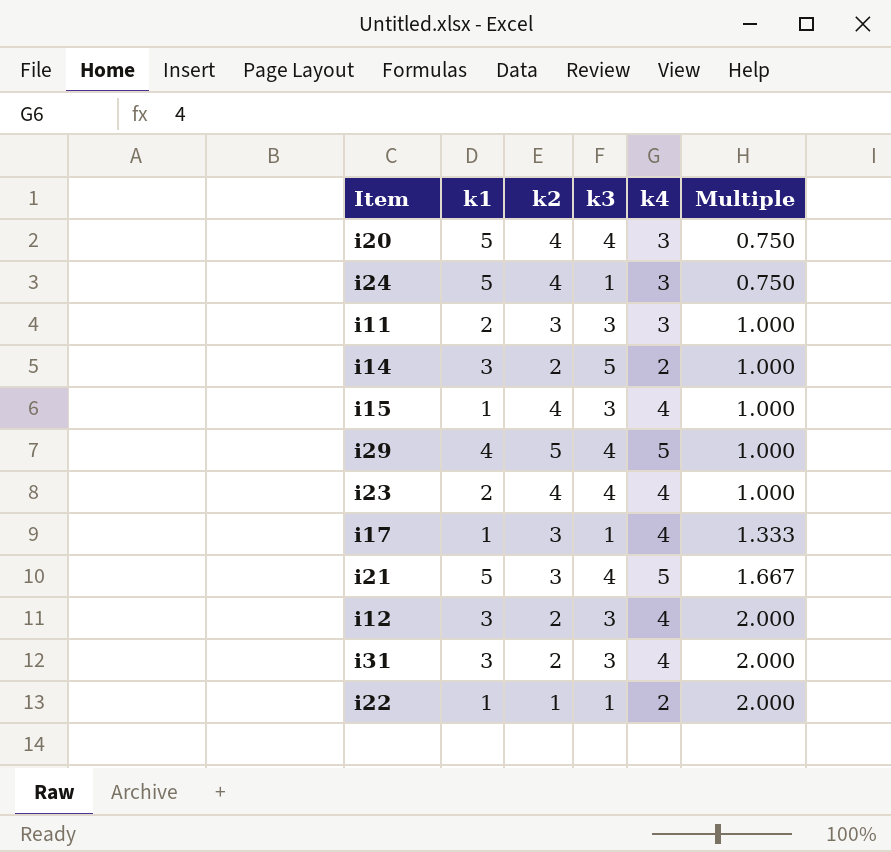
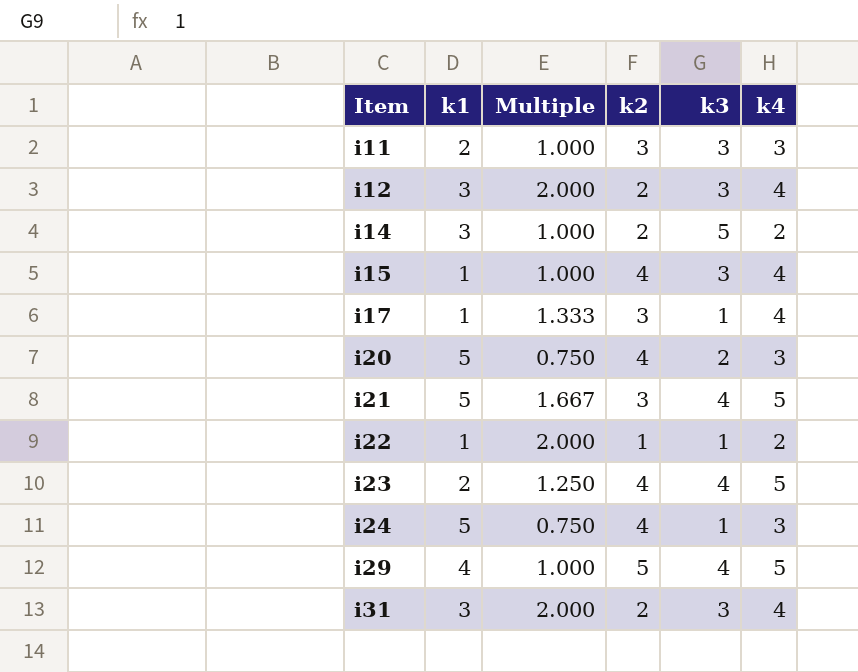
row order: Multiple ascending -> Item ascending
column Multiple | position: 6 -> 3
i20 | k3: 4 -> 2
i23 | Multiple: 1.000 -> 1.250
i23 | k4: 4 -> 5

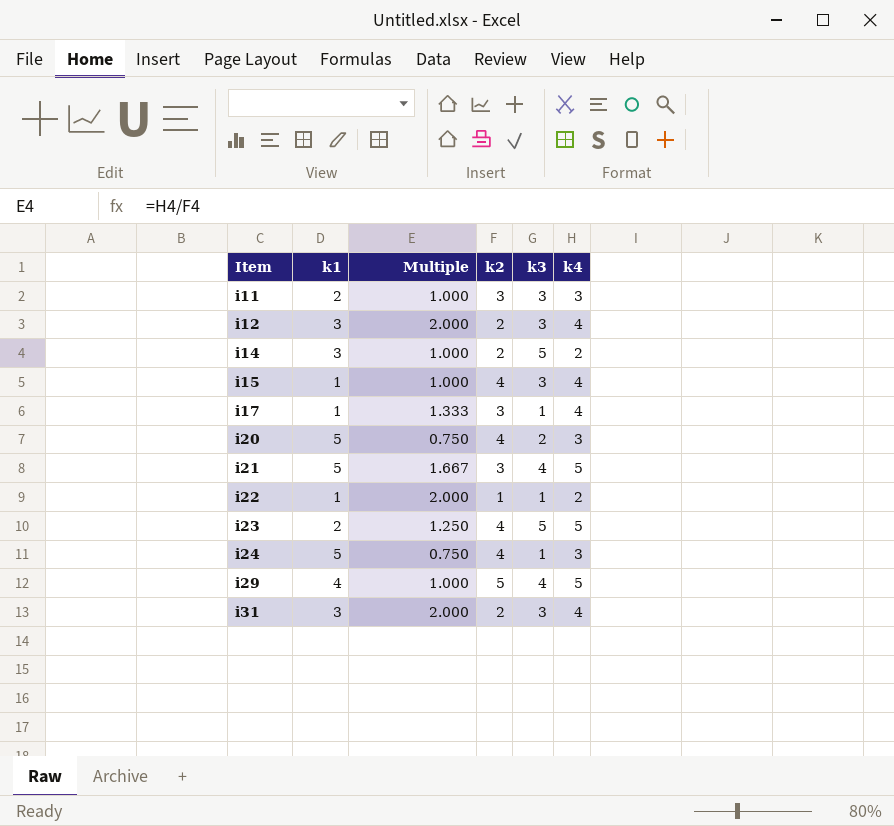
i23 | k3: 4 -> 5

